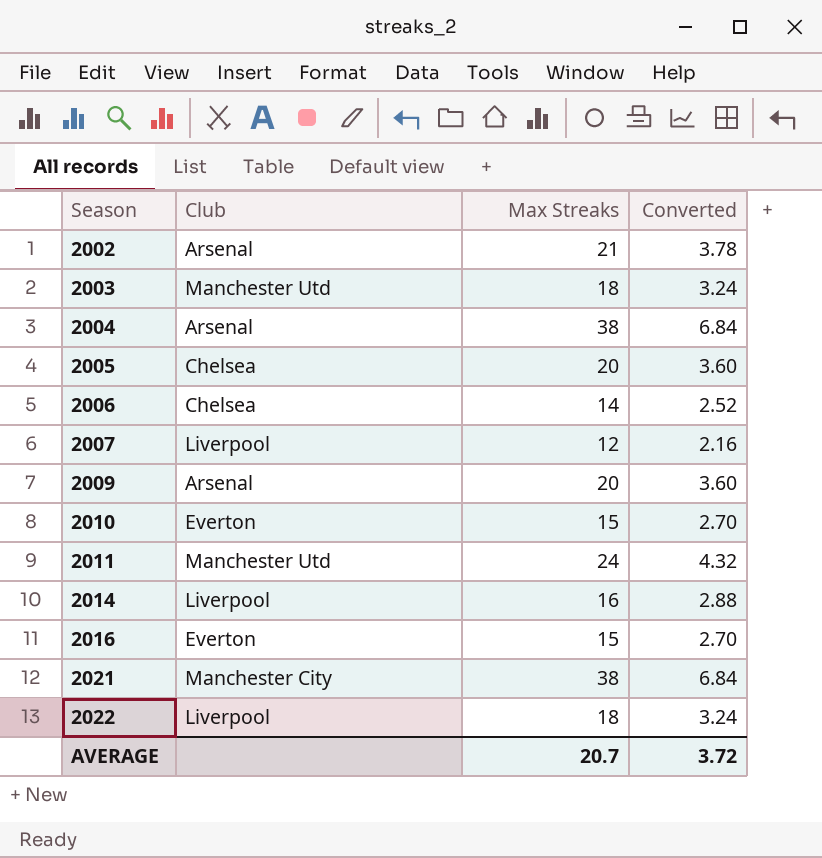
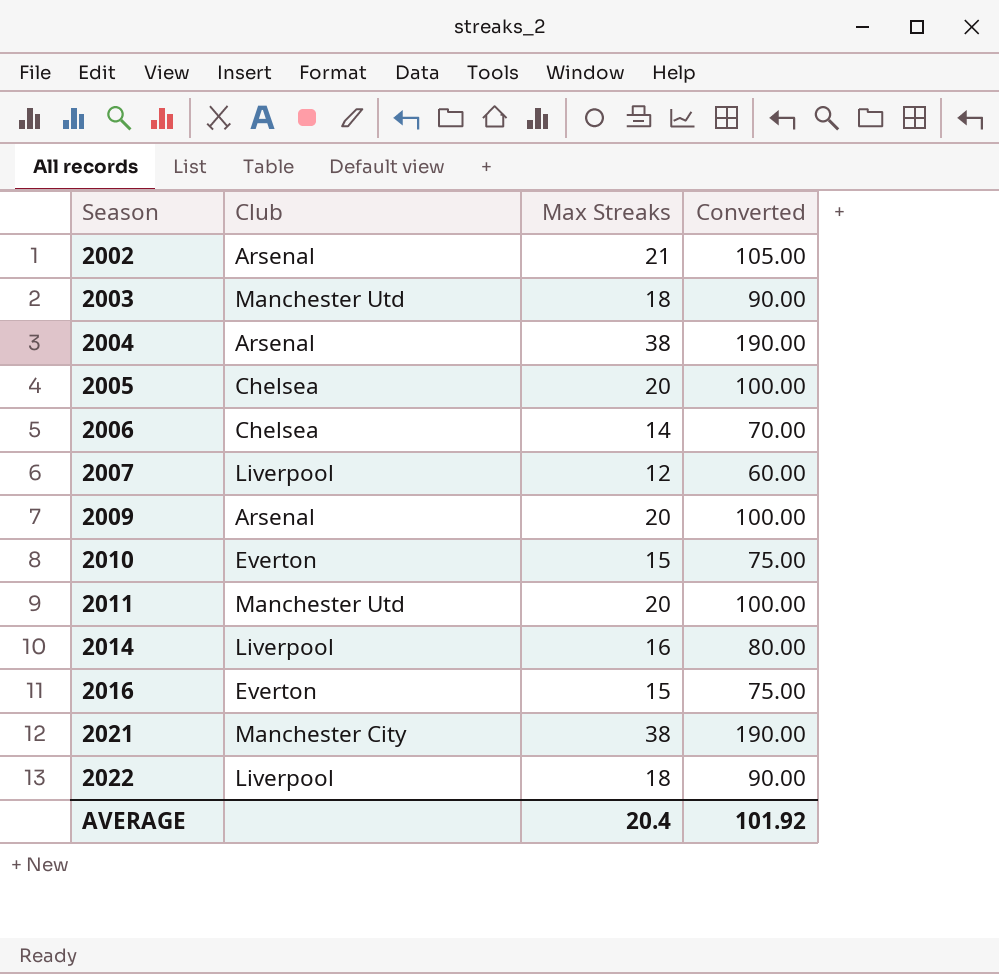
column Converted | formula: [Max Streaks] * 0.18 -> [Max Streaks] * 5
2011 | Max Streaks: 24 -> 20
AVERAGE | Max Streaks: 20.7 -> 20.4
AVERAGE | Converted: 3.72 -> 101.92

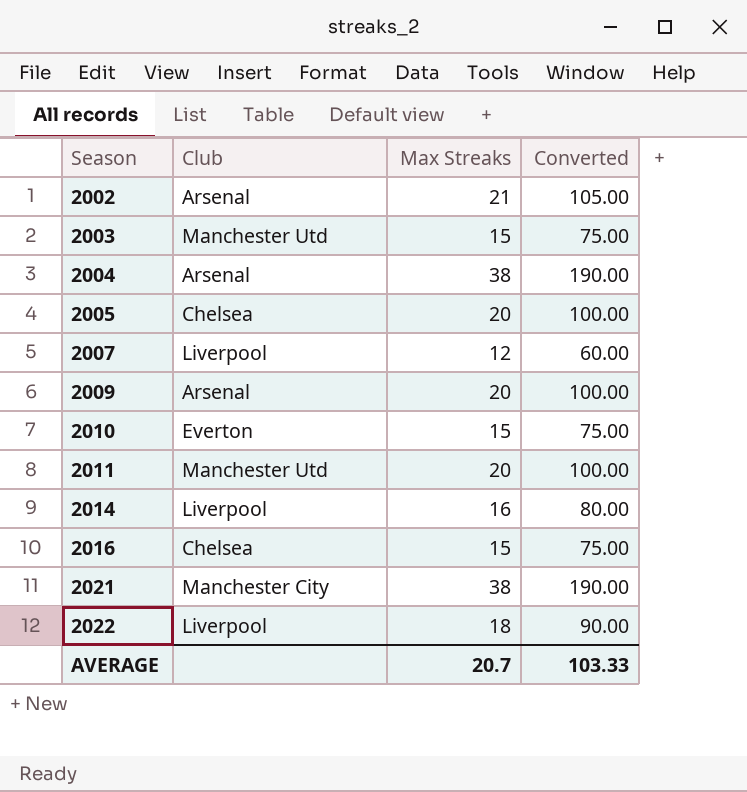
row 2006: Chelsea | 14 | 70.00 -> none
2003 | Max Streaks: 18 -> 15
2003 | Converted: 90.00 -> 75.00
2016 | Club: Everton -> Chelsea
AVERAGE | Max Streaks: 20.4 -> 20.7
AVERAGE | Converted: 101.92 -> 103.33

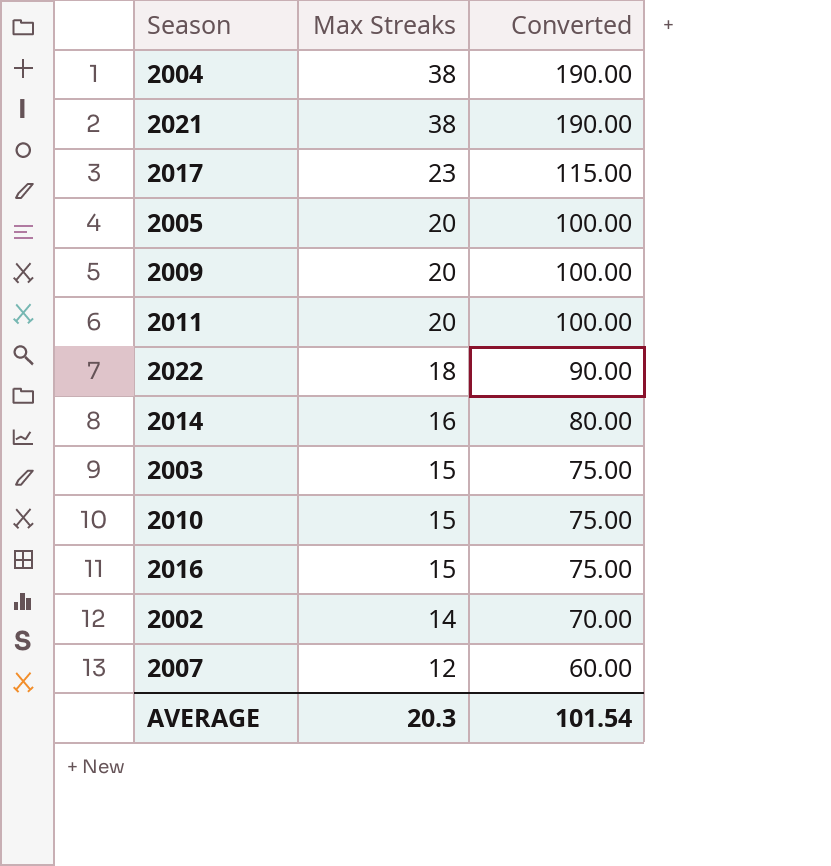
row order: Season ascending -> Max Streaks descending
column Club | position: 2 -> none
row 2017: none -> 23 | 115.00
2002 | Max Streaks: 21 -> 14
2002 | Converted: 105.00 -> 70.00
AVERAGE | Max Streaks: 20.7 -> 20.3
AVERAGE | Converted: 103.33 -> 101.54

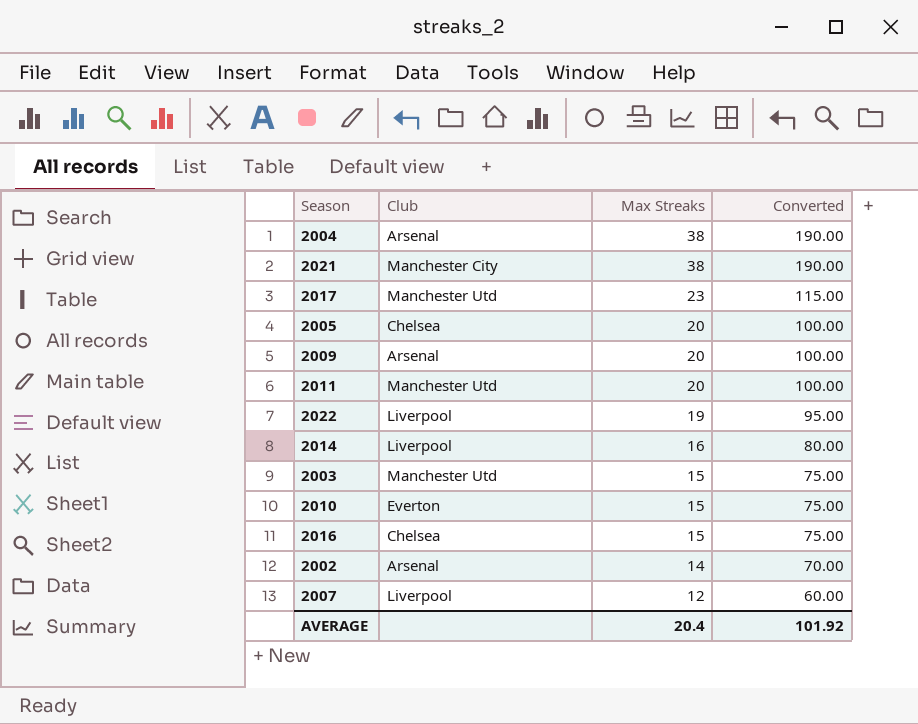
column Club | position: none -> 2
2022 | Max Streaks: 18 -> 19
2022 | Converted: 90.00 -> 95.00
AVERAGE | Max Streaks: 20.3 -> 20.4
AVERAGE | Converted: 101.54 -> 101.92

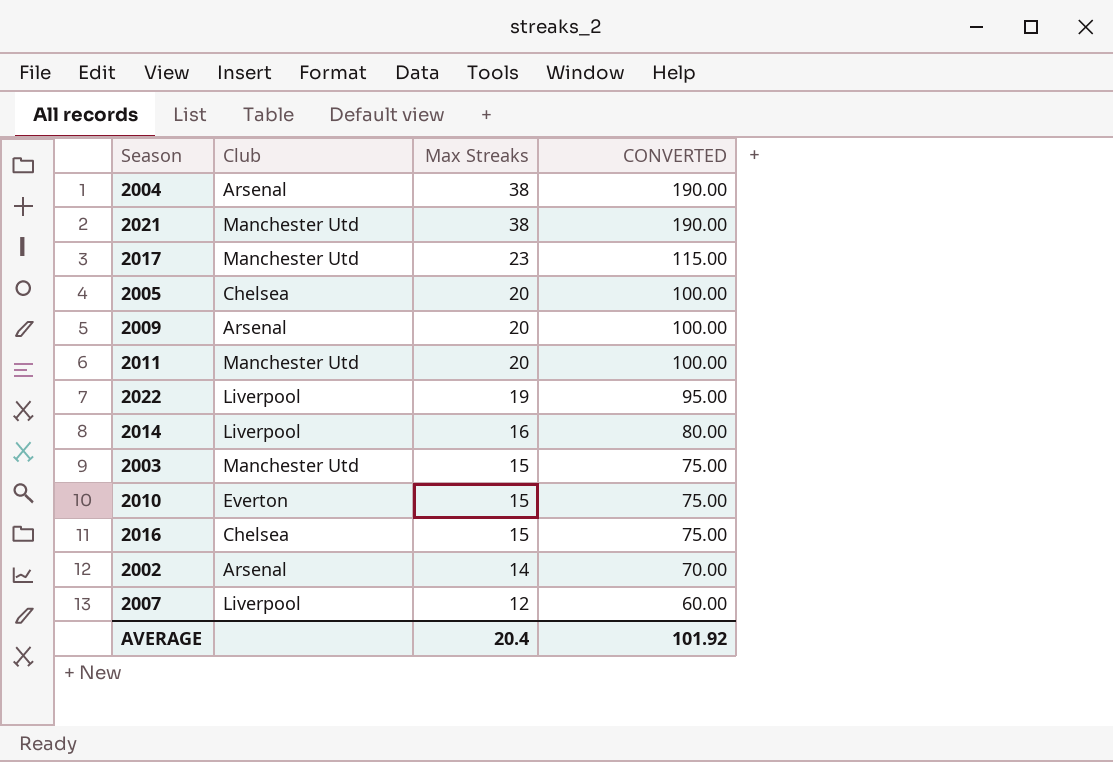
column name: Converted -> CONVERTED
2021 | Club: Manchester City -> Manchester Utd

